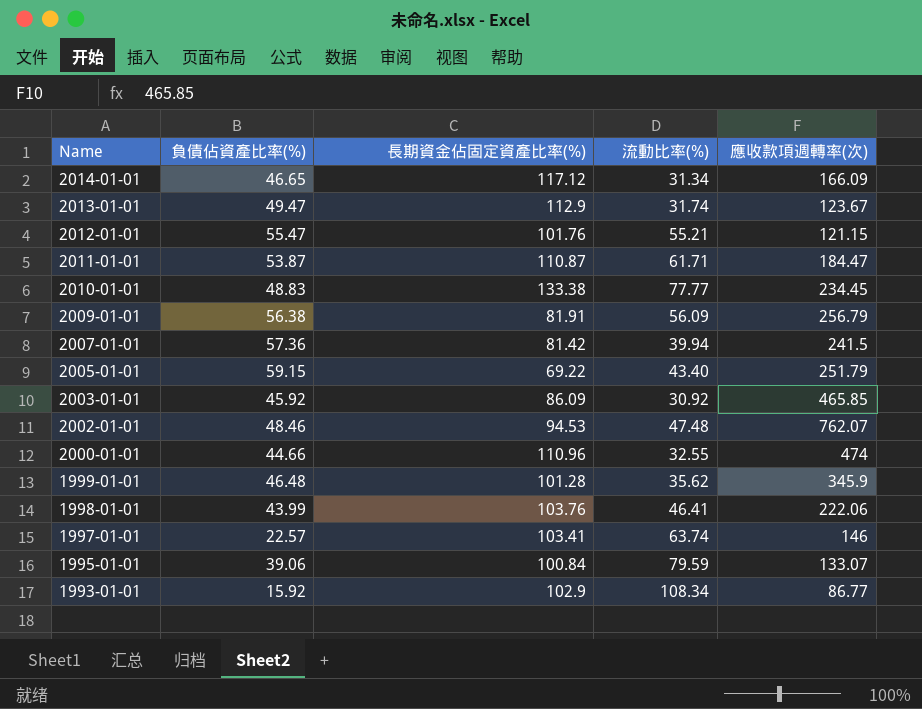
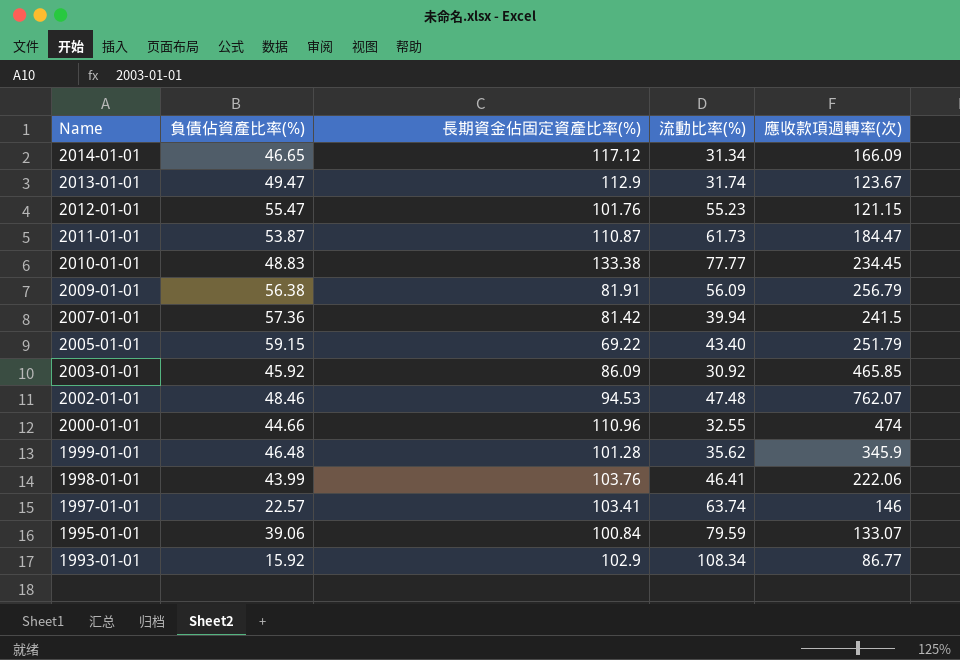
2012-01-01 | 流動比率(%): 55.21 -> 55.23
2011-01-01 | 流動比率(%): 61.71 -> 61.73

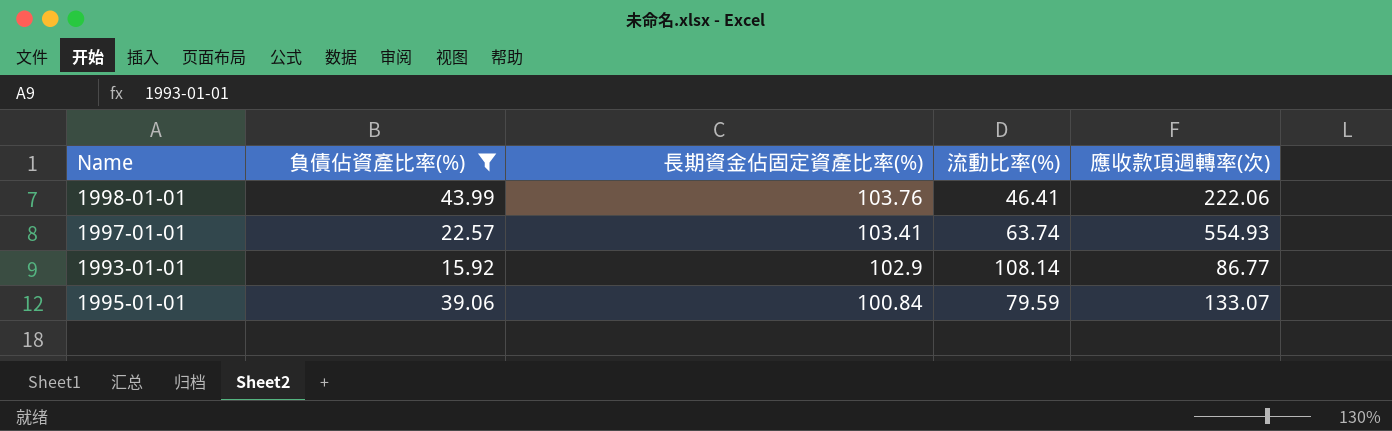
filter: none -> 負債佔資產比率(%) <= 43.99
row order: Name descending -> 長期資金佔固定資產比率(%) descending
1997-01-01 | 應收款項週轉率(次): 146 -> 554.93
1993-01-01 | 流動比率(%): 108.34 -> 108.14

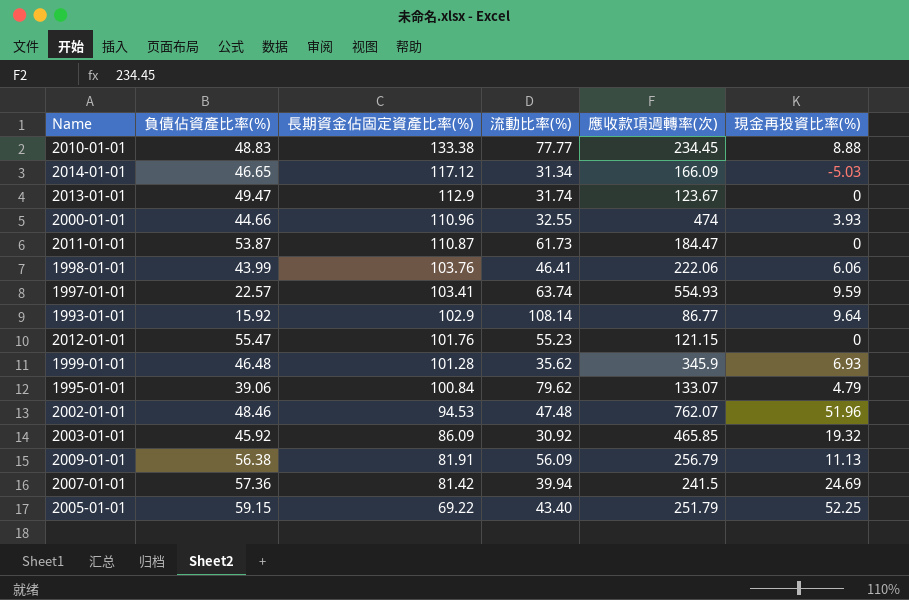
filter: 負債佔資產比率(%) <= 43.99 -> none
column 現金再投資比率(%) | position: none -> 6
1995-01-01 | 流動比率(%): 79.59 -> 79.62

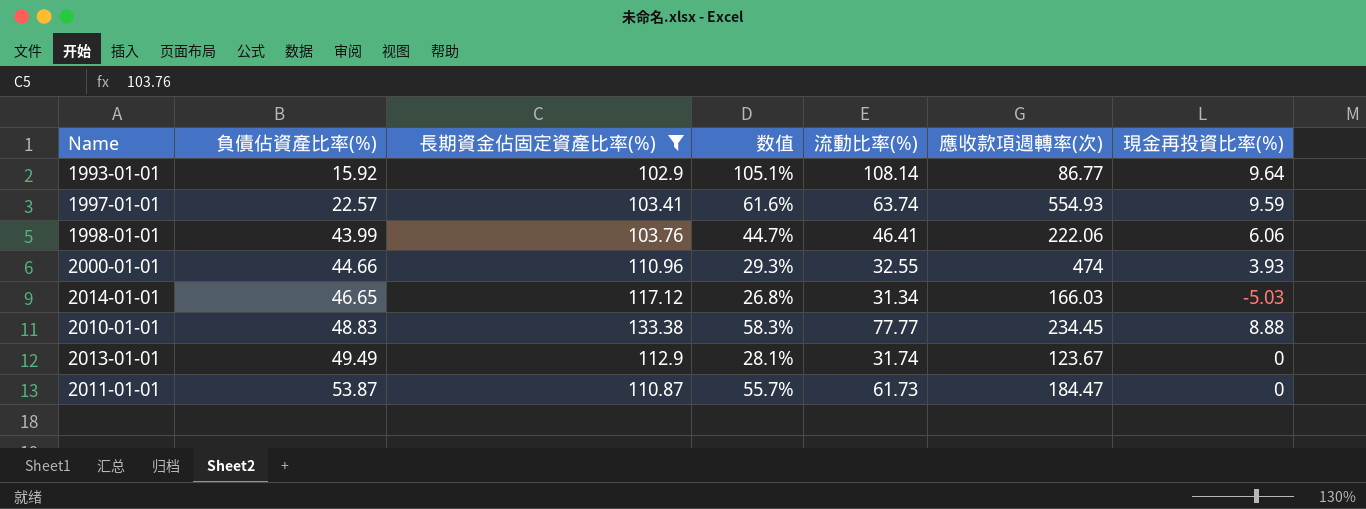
filter: none -> 長期資金佔固定資產比率(%) >= 102.9
row order: 長期資金佔固定資產比率(%) descending -> 負債佔資產比率(%) ascending
column 数值 | formula: none -> [流動比率(%)] / [長期資金佔固定資產比率(%)]
2014-01-01 | 應收款項週轉率(次): 166.09 -> 166.03
2013-01-01 | 負債佔資產比率(%): 49.47 -> 49.49

